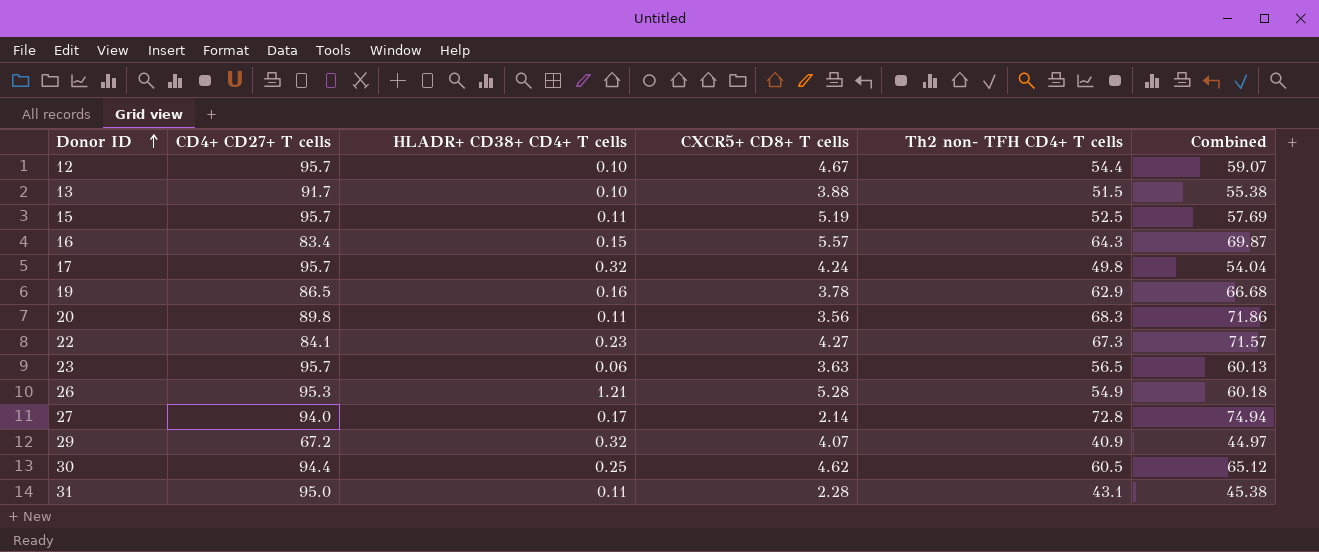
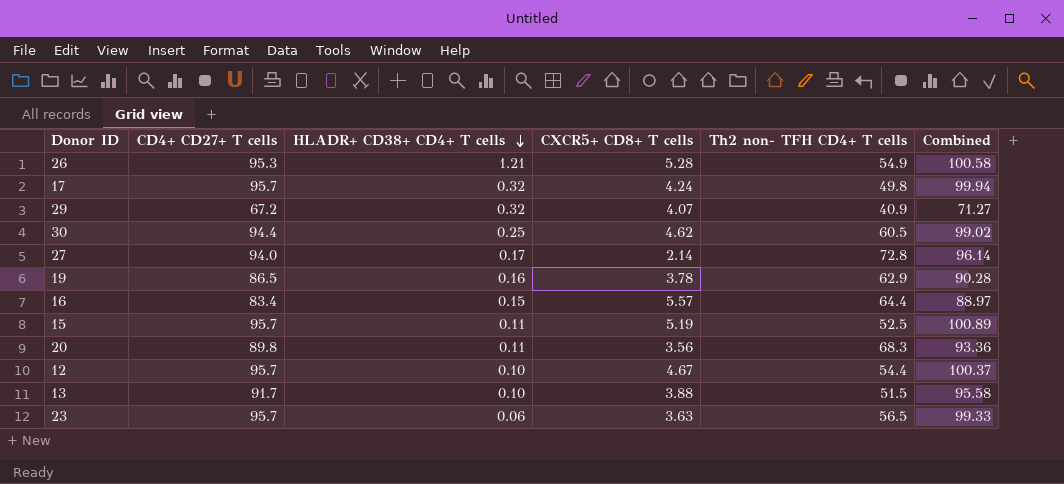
row order: Donor ID ascending -> HLADR+ CD38+ CD4+ T cells descending
column Combined | formula: [CXCR5+ CD8+ T cells] + [Th2 non- TFH CD4+ T cells] -> [CD4+ CD27+ T cells] + [CXCR5+ CD8+ T cells]
row 22: 84.1 | 0.23 | 4.27 | 67.3 | 71.57 -> none
row 31: 95.0 | 0.11 | 2.28 | 43.1 | 45.38 -> none
16 | Th2 non- TFH CD4+ T cells: 64.3 -> 64.4

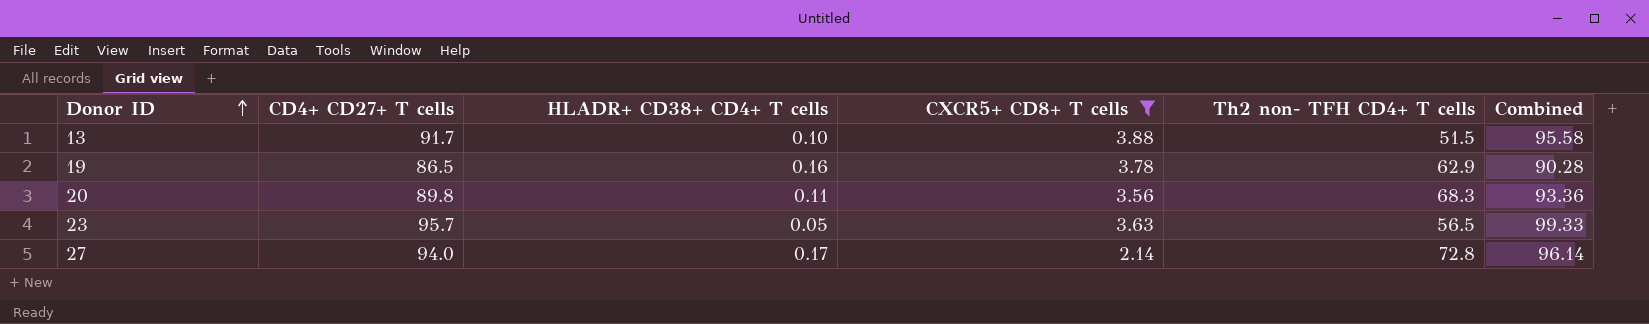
filter: none -> CXCR5+ CD8+ T cells <= 3.88
row order: HLADR+ CD38+ CD4+ T cells descending -> Donor ID ascending
23 | HLADR+ CD38+ CD4+ T cells: 0.06 -> 0.05

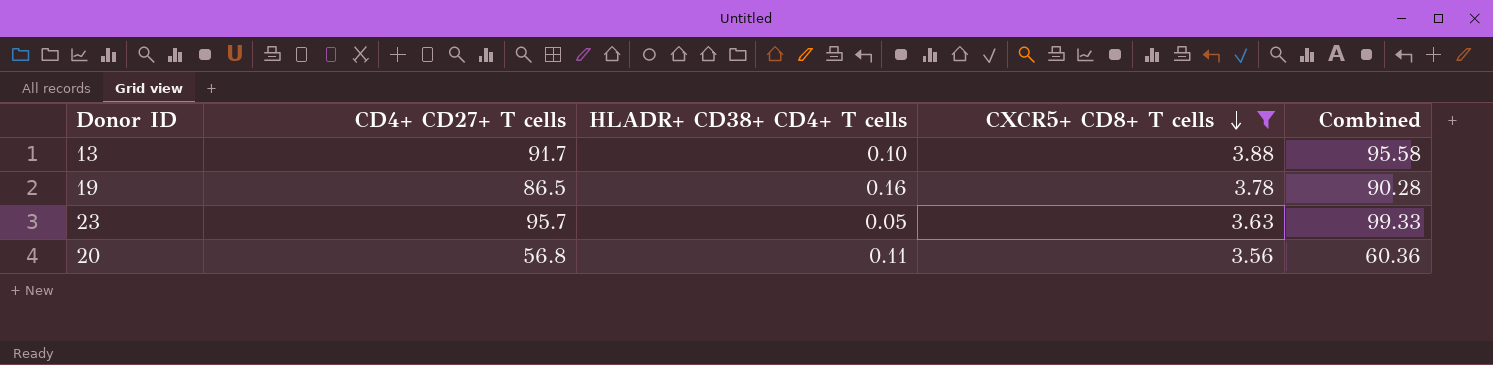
row order: Donor ID ascending -> CXCR5+ CD8+ T cells descending
column Th2 non- TFH CD4+ T cells | position: 5 -> none
row 27: 94.0 | 0.17 | 2.14 | 72.8 | 96.14 -> none
20 | CD4+ CD27+ T cells: 89.8 -> 56.8
20 | Combined: 93.36 -> 60.36

